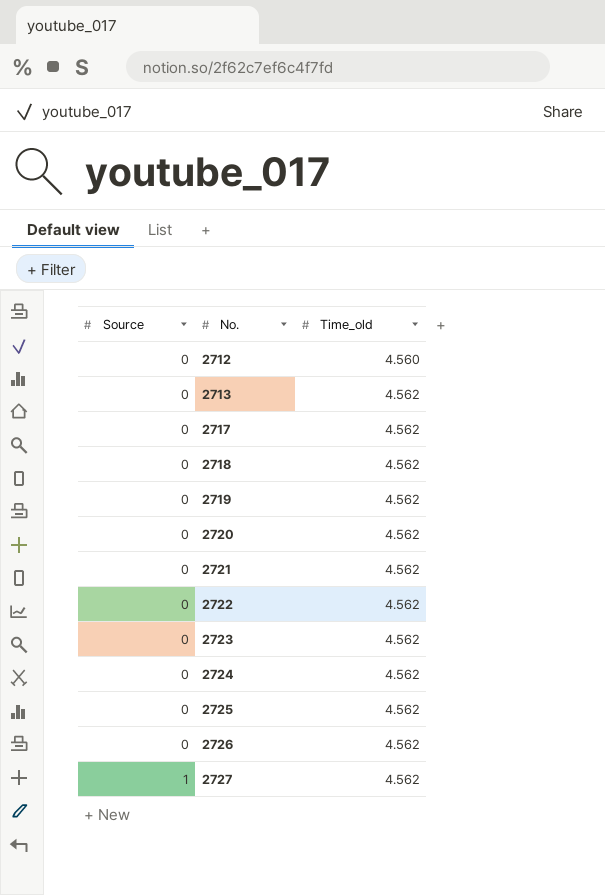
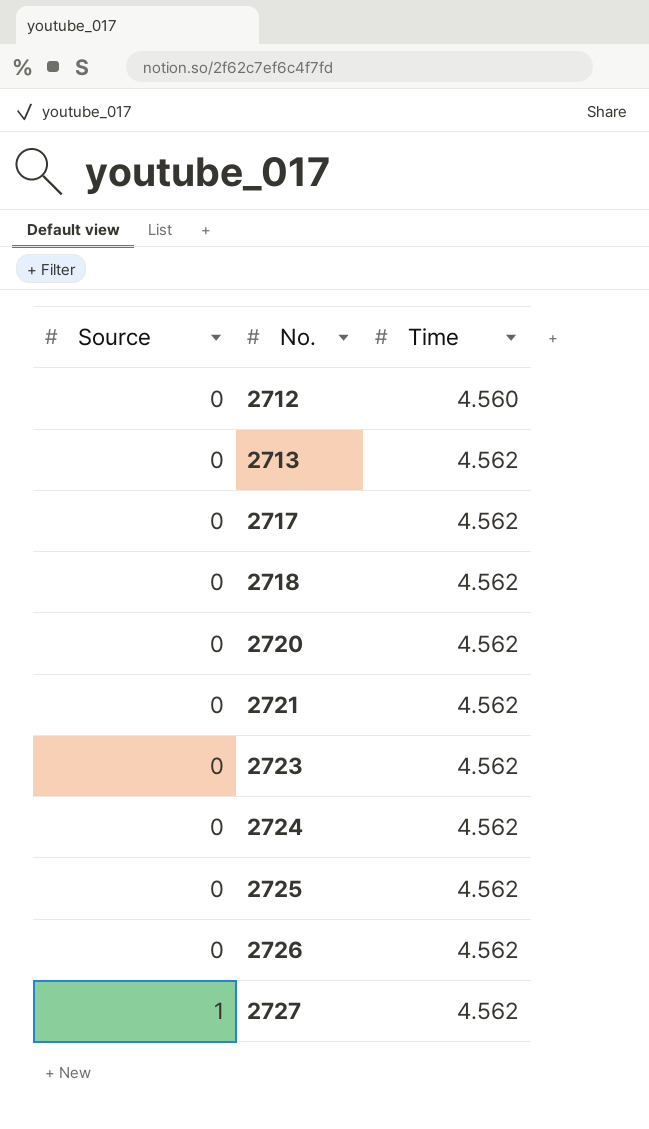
column name: Time_old -> Time
row 2719: 0 | 4.562 -> none
row 2722: 0 | 4.562 -> none

